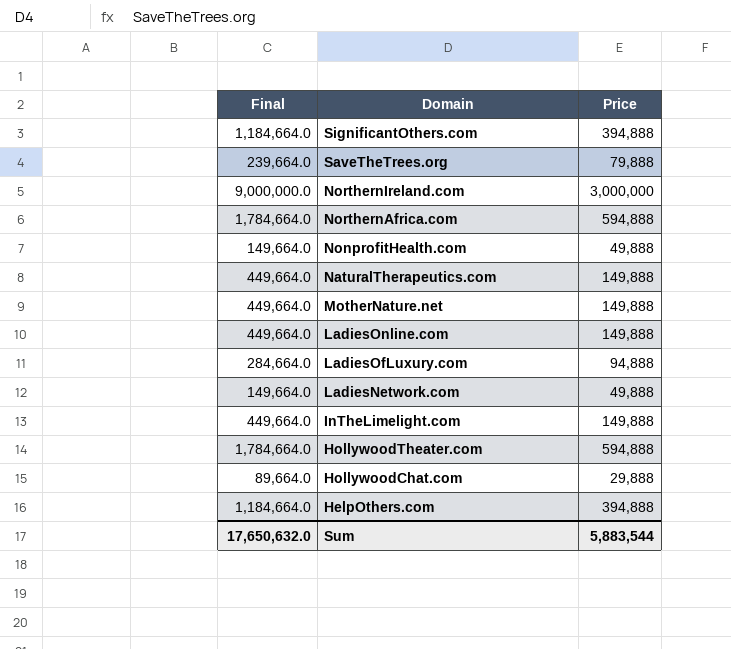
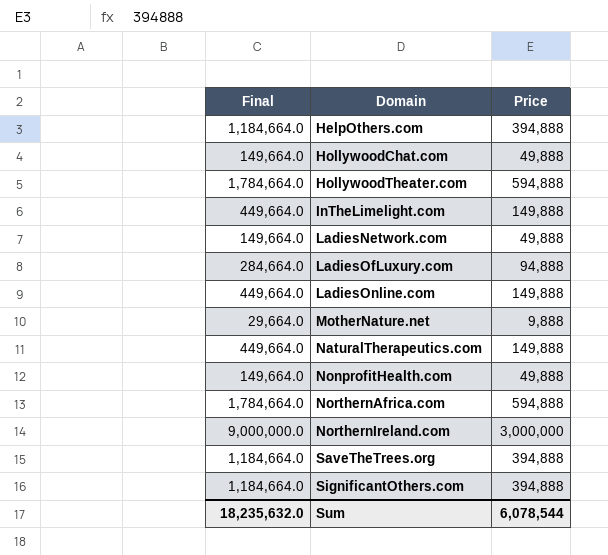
row order: Domain descending -> Domain ascending
HollywoodChat.com | Final: 89,664.0 -> 149,664.0
HollywoodChat.com | Price: 29,888 -> 49,888
MotherNature.net | Final: 449,664.0 -> 29,664.0
MotherNature.net | Price: 149,888 -> 9,888
SaveTheTrees.org | Final: 239,664.0 -> 1,184,664.0
SaveTheTrees.org | Price: 79,888 -> 394,888
Sum | Final: 17,650,632.0 -> 18,235,632.0
Sum | Price: 5,883,544 -> 6,078,544

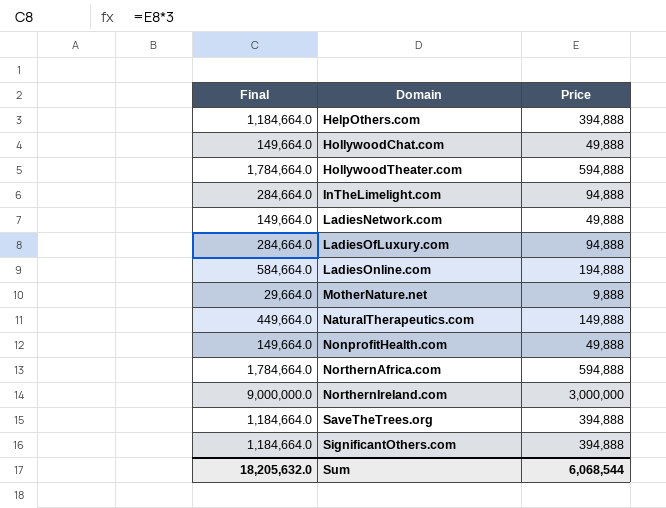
InTheLimelight.com | Final: 449,664.0 -> 284,664.0
InTheLimelight.com | Price: 149,888 -> 94,888
LadiesOnline.com | Final: 449,664.0 -> 584,664.0
LadiesOnline.com | Price: 149,888 -> 194,888
Sum | Final: 18,235,632.0 -> 18,205,632.0
Sum | Price: 6,078,544 -> 6,068,544

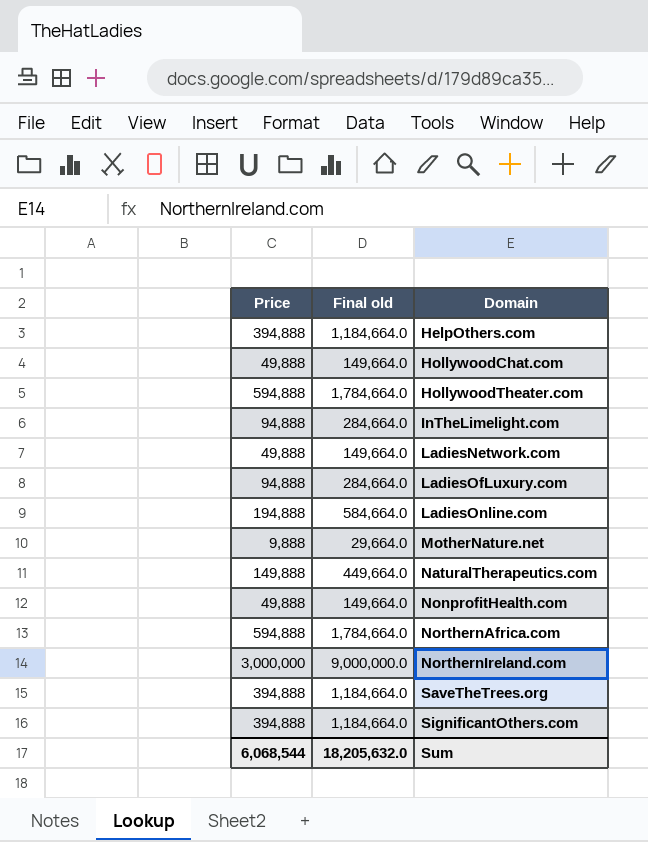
column Price | position: 3 -> 1
column name: Final -> Final old

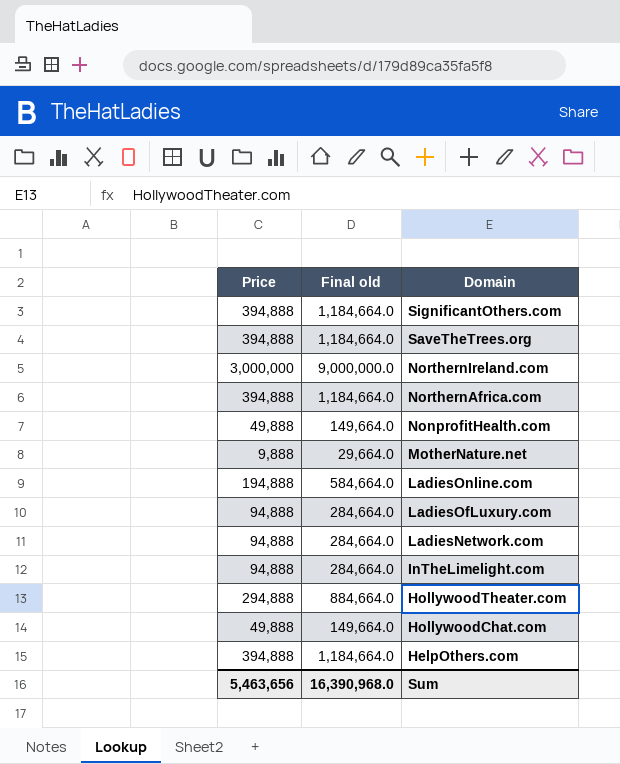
row order: Domain ascending -> Domain descending
row NaturalTherapeutics.com: 149,888 | 449,664.0 -> none
NorthernAfrica.com | Price: 594,888 -> 394,888
NorthernAfrica.com | Final old: 1,784,664.0 -> 1,184,664.0
LadiesNetwork.com | Price: 49,888 -> 94,888
LadiesNetwork.com | Final old: 149,664.0 -> 284,664.0
HollywoodTheater.com | Price: 594,888 -> 294,888
HollywoodTheater.com | Final old: 1,784,664.0 -> 884,664.0
Sum | Price: 6,068,544 -> 5,463,656
Sum | Final old: 18,205,632.0 -> 16,390,968.0

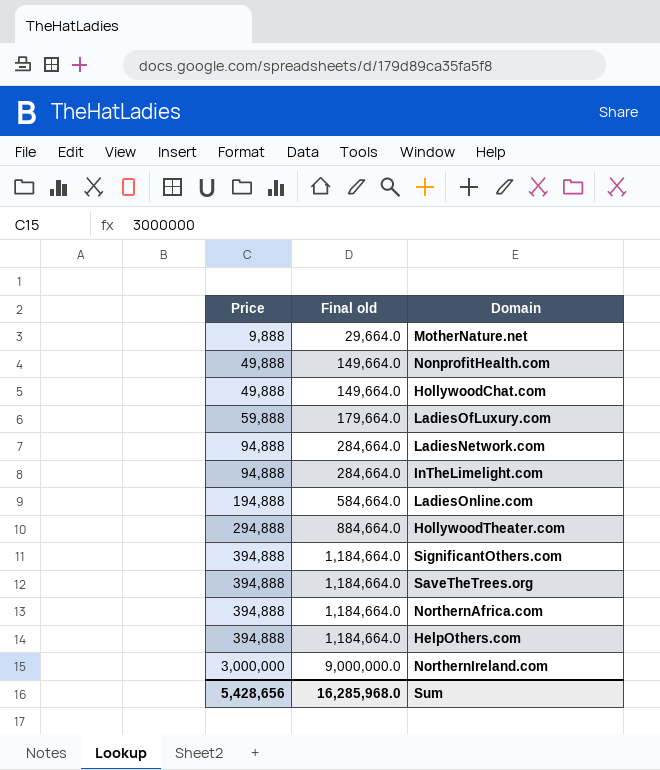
row order: Domain descending -> Price ascending
LadiesOfLuxury.com | Price: 94,888 -> 59,888
LadiesOfLuxury.com | Final old: 284,664.0 -> 179,664.0
Sum | Price: 5,463,656 -> 5,428,656
Sum | Final old: 16,390,968.0 -> 16,285,968.0

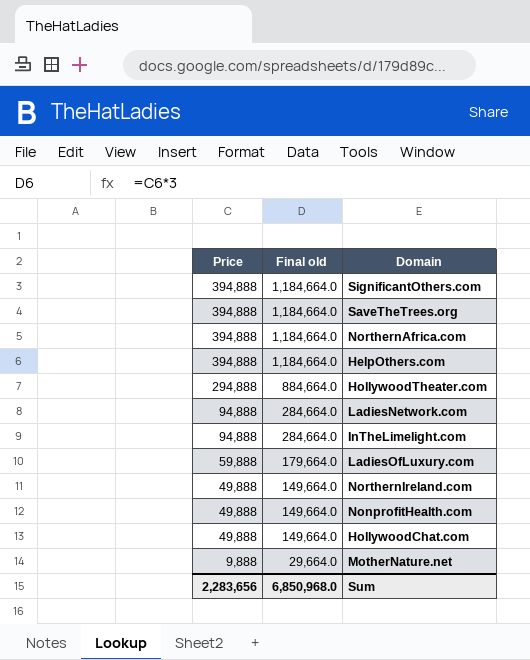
row order: Price ascending -> Price descending
row LadiesOnline.com: 194,888 | 584,664.0 -> none
NorthernIreland.com | Price: 3,000,000 -> 49,888
NorthernIreland.com | Final old: 9,000,000.0 -> 149,664.0
Sum | Price: 5,428,656 -> 2,283,656
Sum | Final old: 16,285,968.0 -> 6,850,968.0

